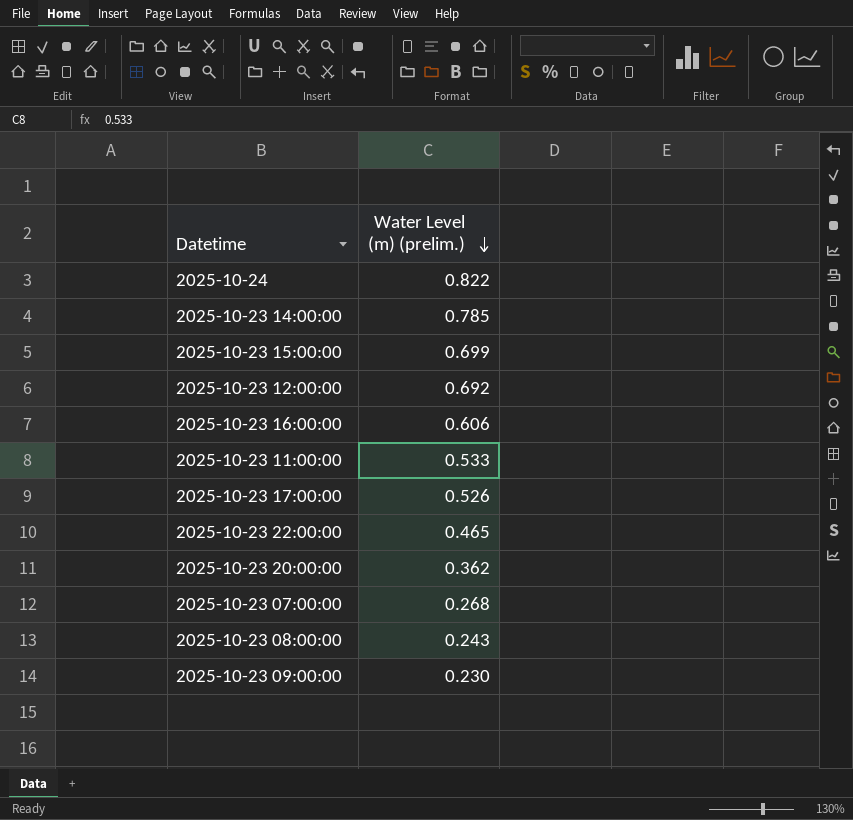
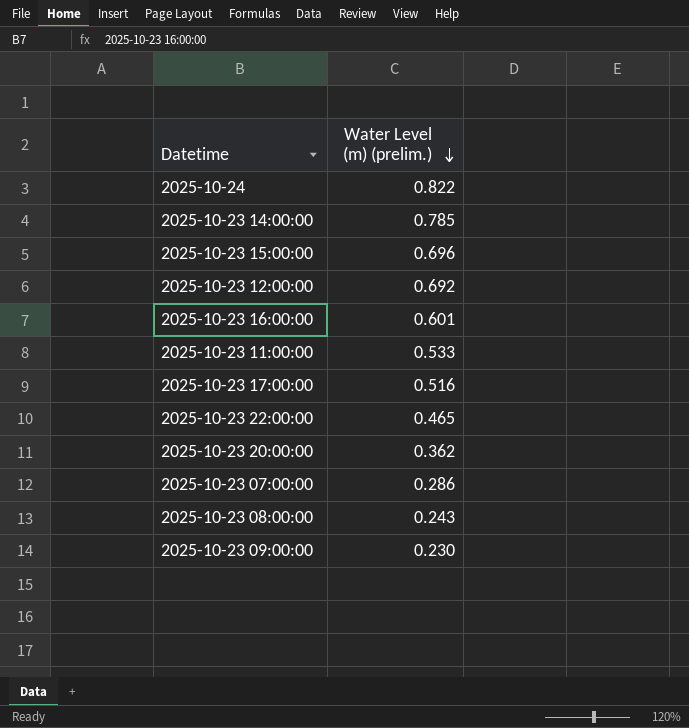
2025-10-23 15:00:00 | Water Level (m) (prelim.): 0.699 -> 0.696
2025-10-23 16:00:00 | Water Level (m) (prelim.): 0.606 -> 0.601
2025-10-23 17:00:00 | Water Level (m) (prelim.): 0.526 -> 0.516
2025-10-23 07:00:00 | Water Level (m) (prelim.): 0.268 -> 0.286

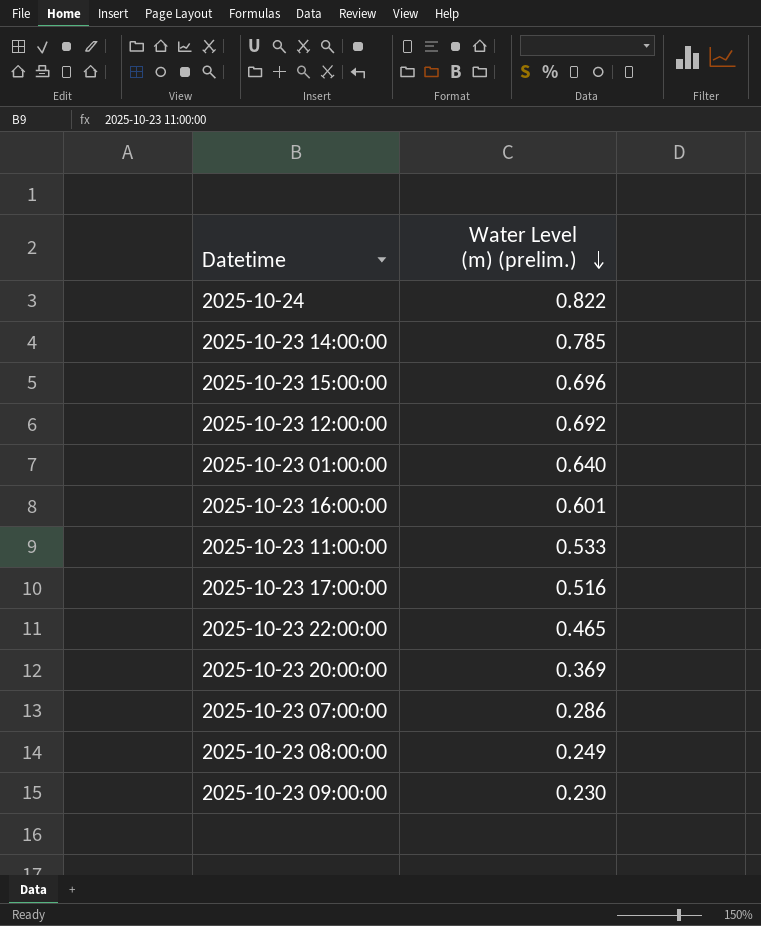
row 2025-10-23 01:00:00: none -> 0.640
2025-10-23 20:00:00 | Water Level (m) (prelim.): 0.362 -> 0.369
2025-10-23 08:00:00 | Water Level (m) (prelim.): 0.243 -> 0.249

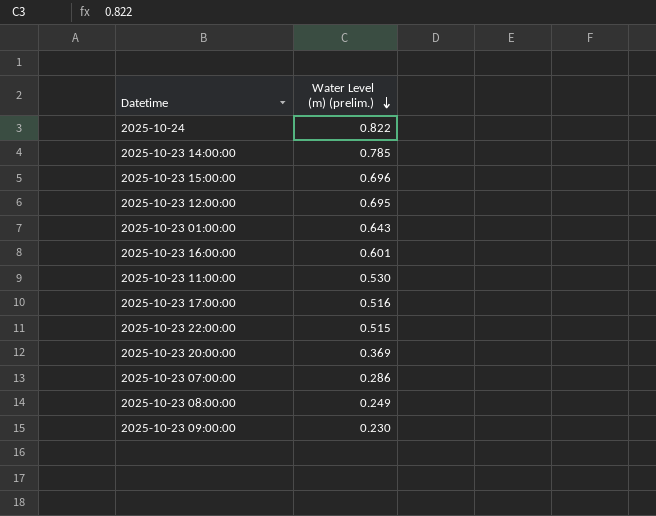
2025-10-23 12:00:00 | Water Level (m) (prelim.): 0.692 -> 0.695
2025-10-23 01:00:00 | Water Level (m) (prelim.): 0.640 -> 0.643
2025-10-23 11:00:00 | Water Level (m) (prelim.): 0.533 -> 0.530
2025-10-23 22:00:00 | Water Level (m) (prelim.): 0.465 -> 0.515

